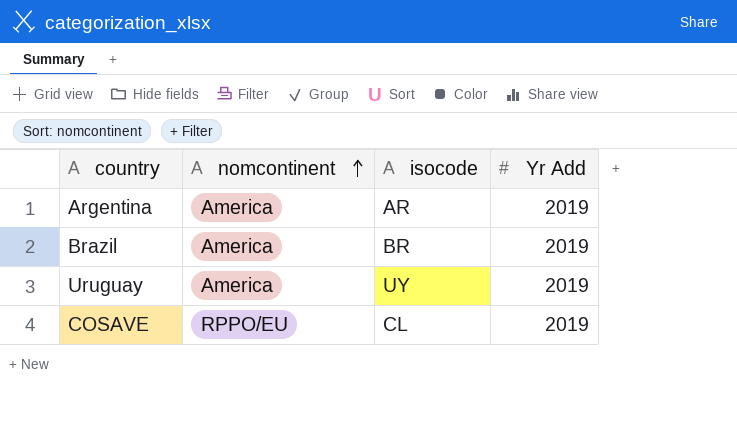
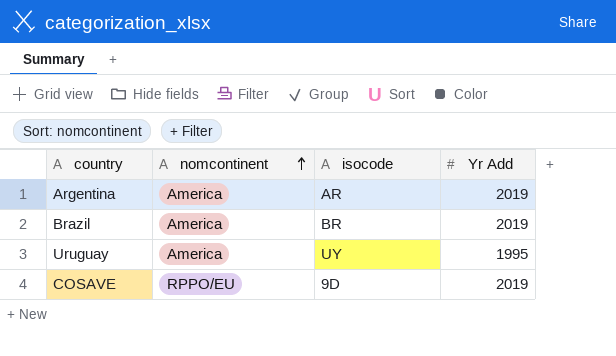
Uruguay | Yr Add: 2019 -> 1995
COSAVE | isocode: CL -> 9D

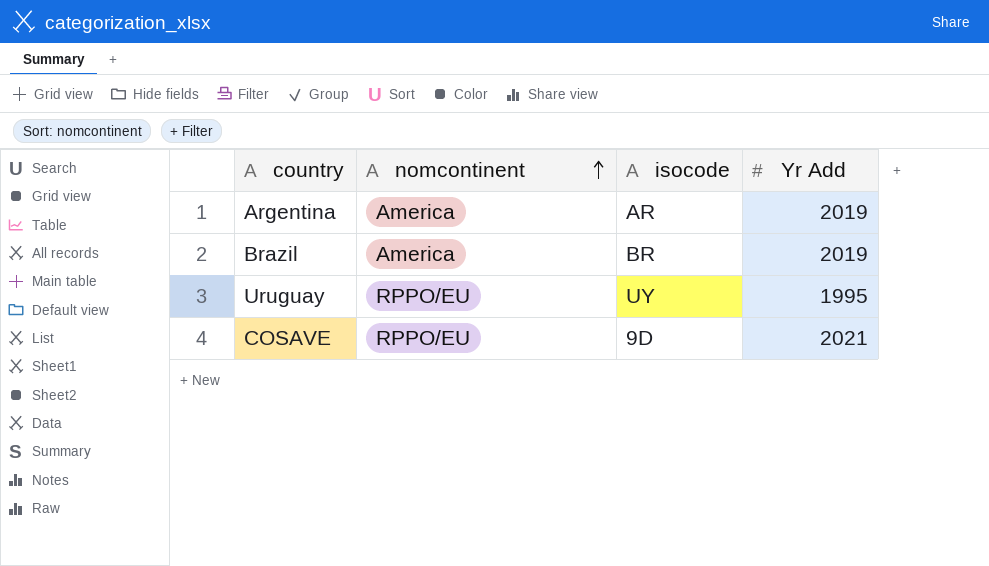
Uruguay | nomcontinent: America -> RPPO/EU
COSAVE | Yr Add: 2019 -> 2021

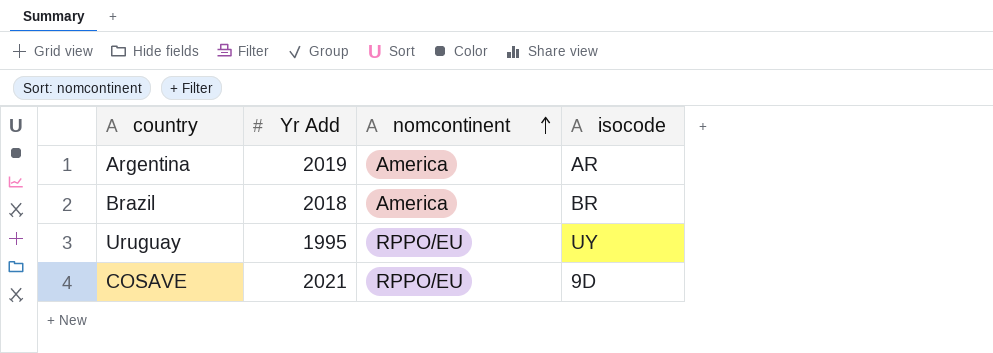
column Yr Add | position: 4 -> 2
Brazil | Yr Add: 2019 -> 2018

